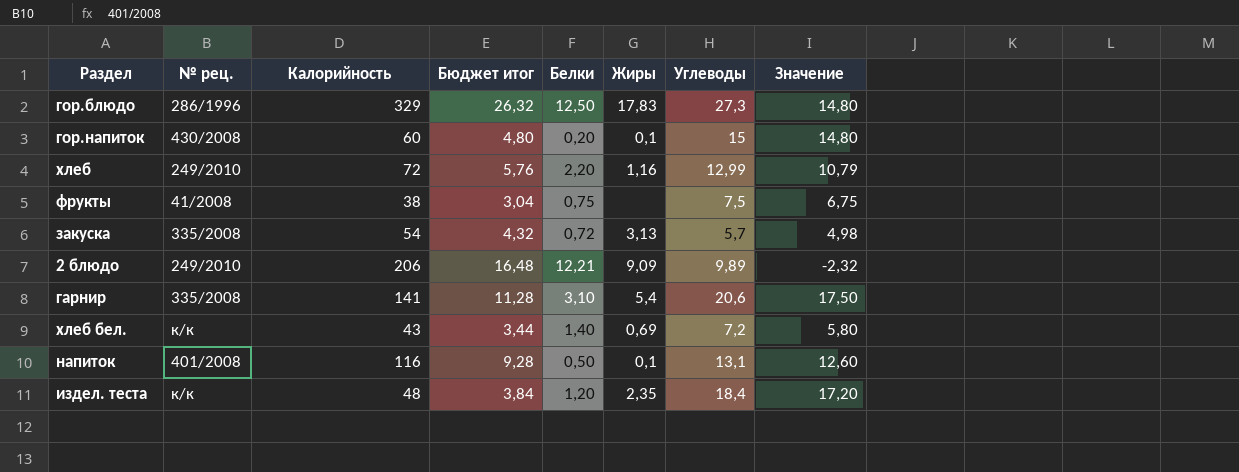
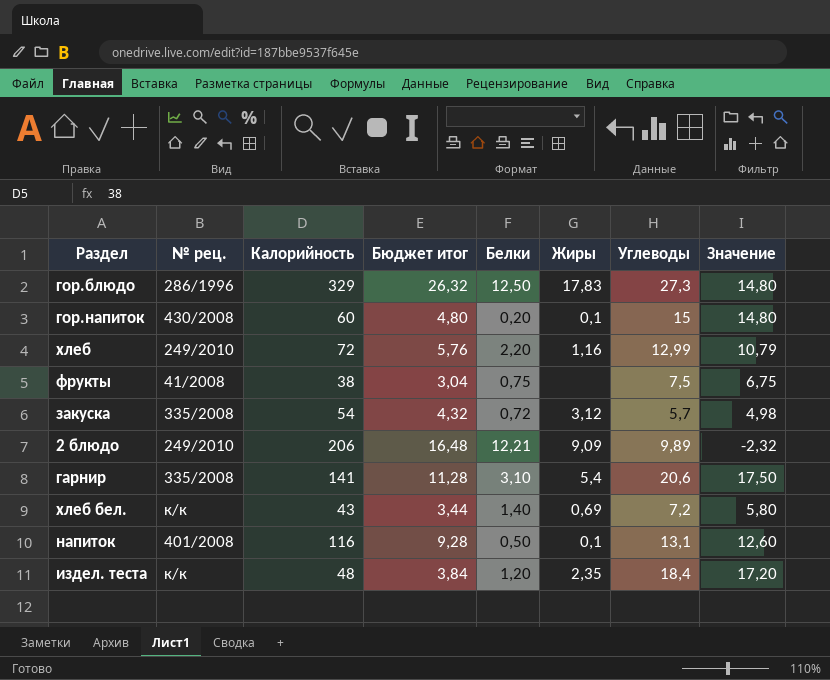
закуска | Жиры: 3,13 -> 3,12

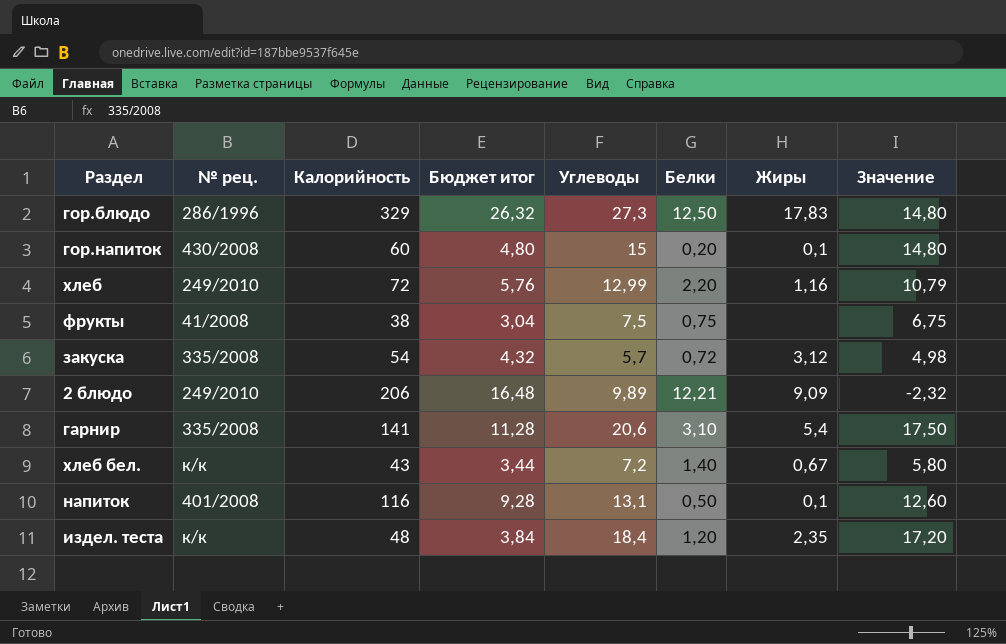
column Углеводы | position: 7 -> 5
хлеб бел. | Жиры: 0,69 -> 0,67

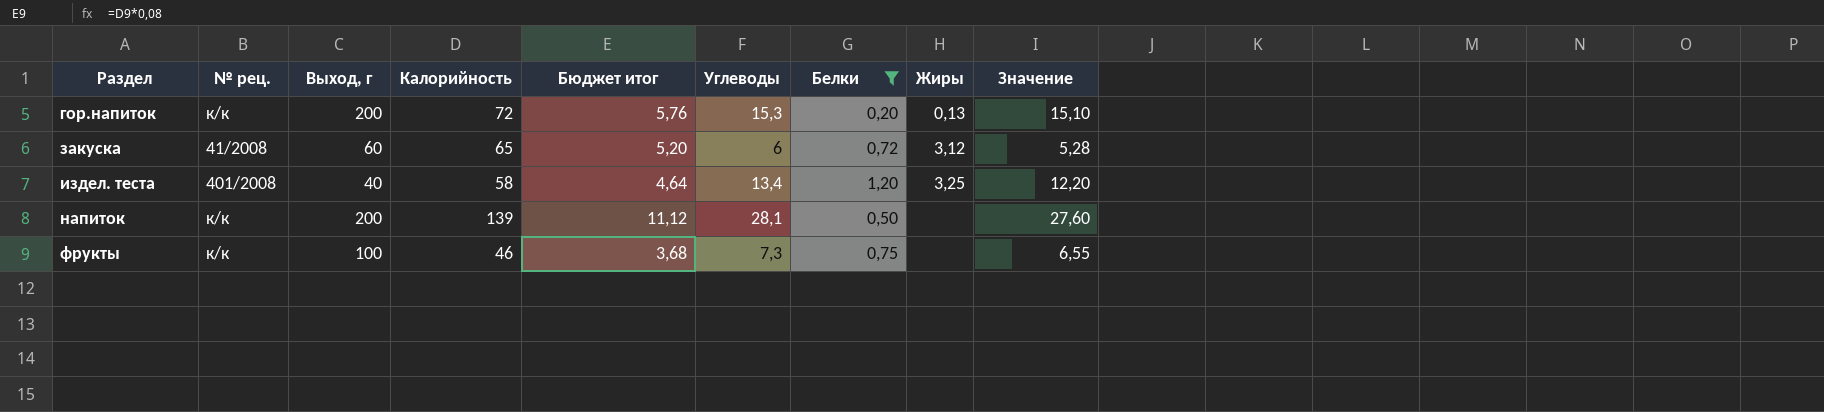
filter: none -> Белки <= 1,20
row order: none -> Раздел ascending
column Выход, г | position: none -> 3
гор.напиток | № рец.: 430/2008 -> к/к
гор.напиток | Калорийность: 60 -> 72
гор.напиток | Бюджет итог: 4,80 -> 5,76
гор.напиток | Углеводы: 15 -> 15,3
гор.напиток | Жиры: 0,1 -> 0,13
гор.напиток | Значение: 14,80 -> 15,10
закуска | № рец.: 335/2008 -> 41/2008
закуска | Калорийность: 54 -> 65
закуска | Бюджет итог: 4,32 -> 5,20
закуска | Углеводы: 5,7 -> 6
закуска | Значение: 4,98 -> 5,28
издел. теста | № рец.: к/к -> 401/2008
издел. теста | Калорийность: 48 -> 58
издел. теста | Бюджет итог: 3,84 -> 4,64
издел. теста | Углеводы: 18,4 -> 13,4
издел. теста | Жиры: 2,35 -> 3,25
издел. теста | Значение: 17,20 -> 12,20
напиток | № рец.: 401/2008 -> к/к
напиток | Калорийность: 116 -> 139
напиток | Бюджет итог: 9,28 -> 11,12
напиток | Углеводы: 13,1 -> 28,1
напиток | Жиры: 0,1 -> none
напиток | Значение: 12,60 -> 27,60
фрукты | № рец.: 41/2008 -> к/к
фрукты | Калорийность: 38 -> 46
фрукты | Бюджет итог: 3,04 -> 3,68
фрукты | Углеводы: 7,5 -> 7,3
фрукты | Значение: 6,75 -> 6,55

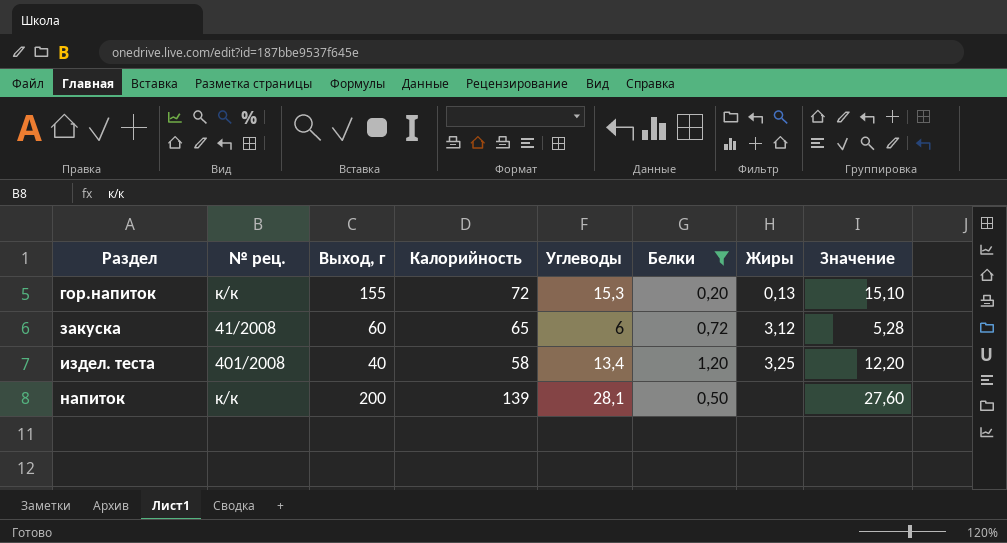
column Бюджет итог | formula: [Калорийность] * 0,08 -> none
row фрукты: к/к | 100 | 46 | 3,68 | 7,3 | 0,75 | none | 6,55 -> none
гор.напиток | Выход, г: 200 -> 155

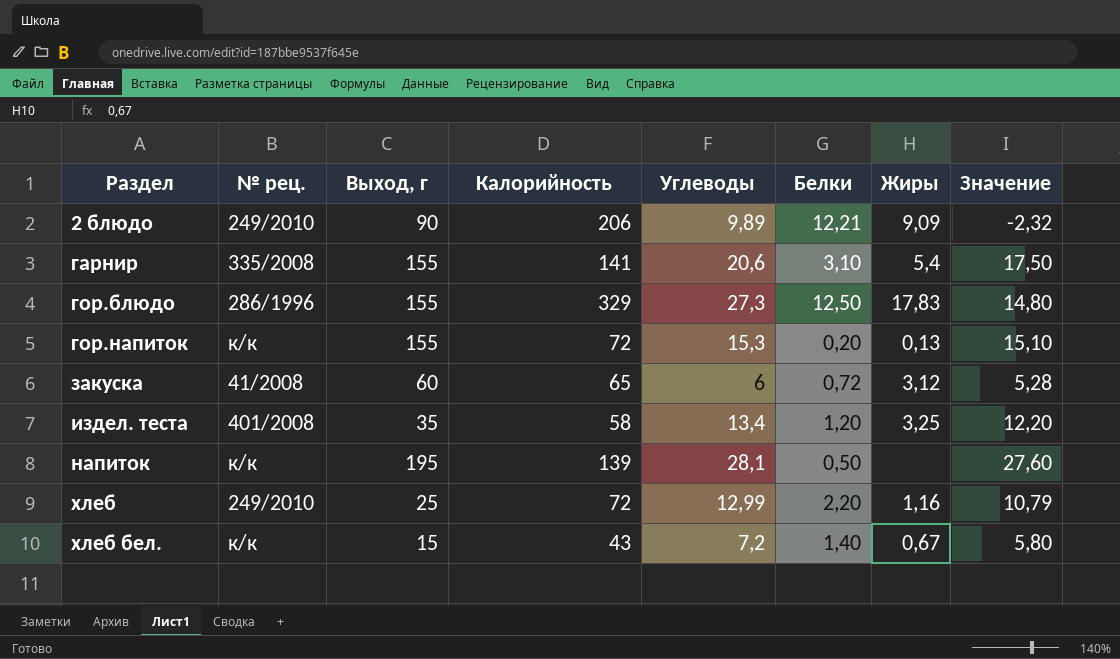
filter: Белки <= 1,20 -> none
издел. теста | Выход, г: 40 -> 35
напиток | Выход, г: 200 -> 195

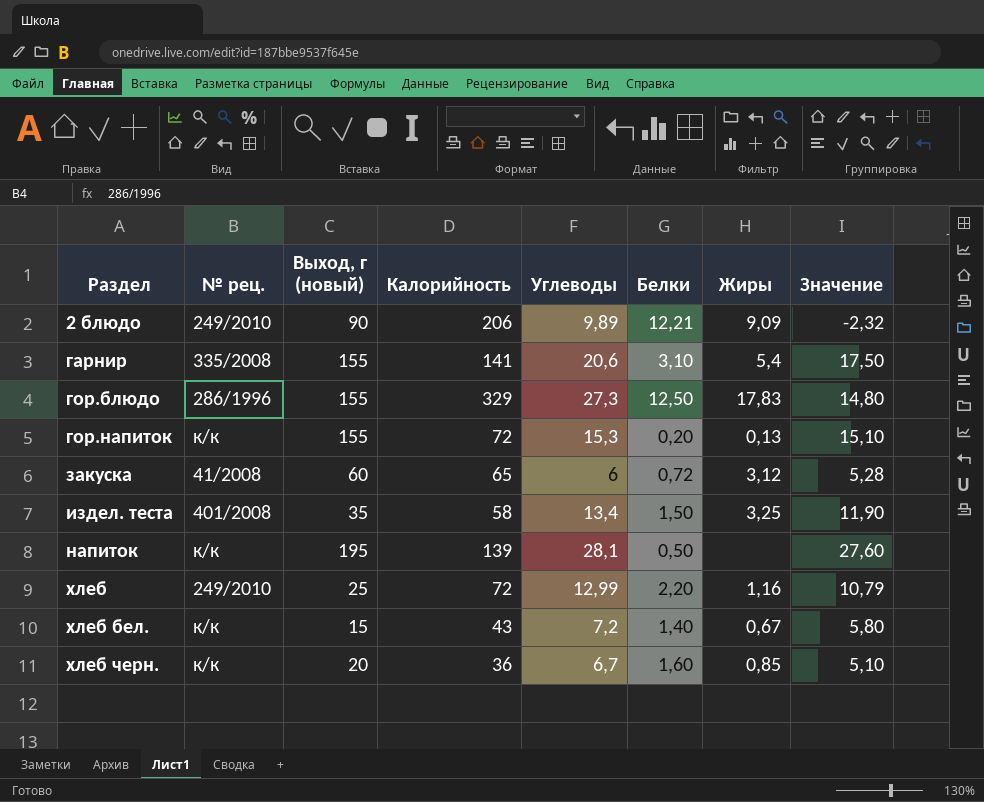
column name: Выход, г -> Выход, г (новый)
издел. теста | Белки: 1,20 -> 1,50
издел. теста | Значение: 12,20 -> 11,90
row хлеб черн.: none -> к/к | 20 | 36 | 6,7 | 1,60 | 0,85 | 5,10

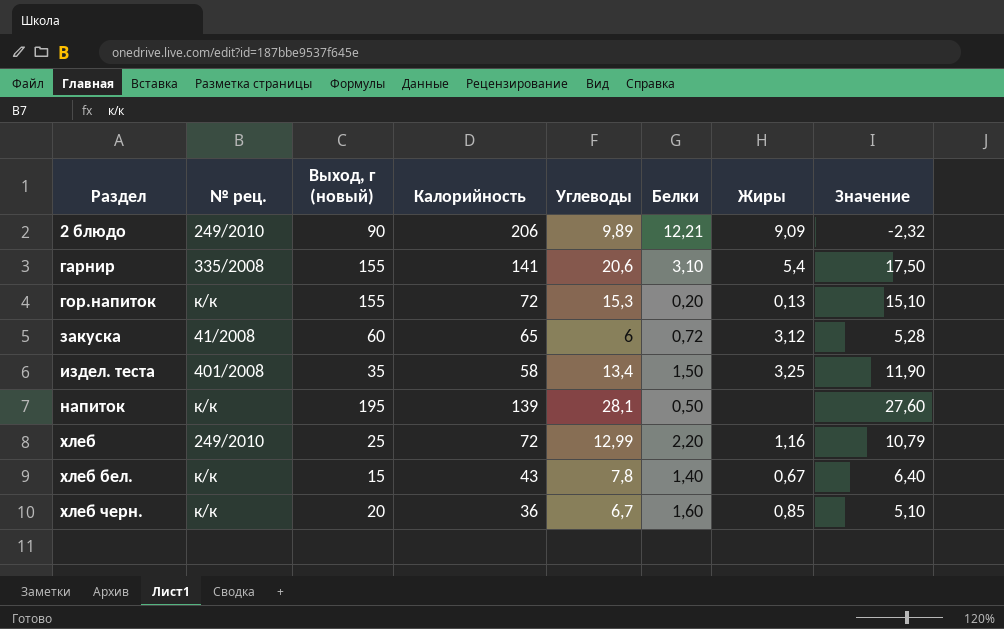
row гор.блюдо: 286/1996 | 155 | 329 | 27,3 | 12,50 | 17,83 | 14,80 -> none
хлеб бел. | Углеводы: 7,2 -> 7,8
хлеб бел. | Значение: 5,80 -> 6,40

